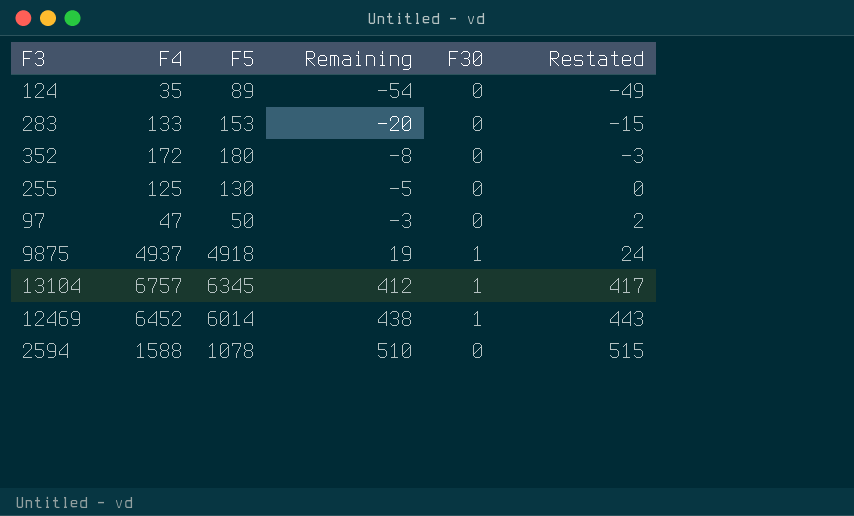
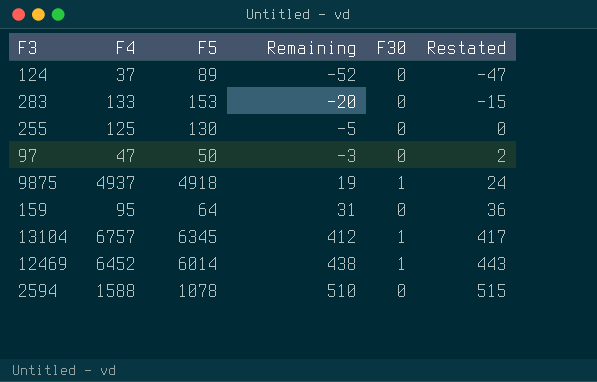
row 352: 172 | 180 | -8 | 0 | -3 -> none
124 | F4: 35 -> 37
124 | Remaining: -54 -> -52
124 | Restated: -49 -> -47
row 159: none -> 95 | 64 | 31 | 0 | 36

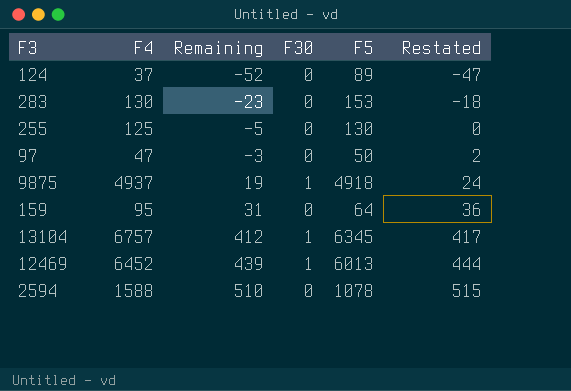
column F5 | position: 3 -> 5
283 | F4: 133 -> 130
283 | Remaining: -20 -> -23
283 | Restated: -15 -> -18
12469 | Remaining: 438 -> 439
12469 | F5: 6014 -> 6013
12469 | Restated: 443 -> 444

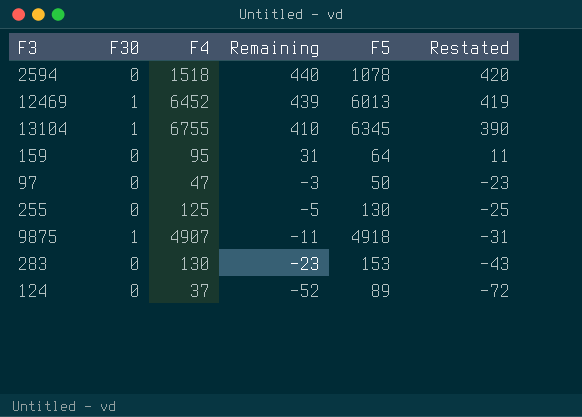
row order: Remaining ascending -> Remaining descending
column F30 | position: 4 -> 2
column Restated | formula: [Remaining] + 5 -> [Remaining] - 20
2594 | F4: 1588 -> 1518
2594 | Remaining: 510 -> 440
13104 | F4: 6757 -> 6755
13104 | Remaining: 412 -> 410
9875 | F4: 4937 -> 4907
9875 | Remaining: 19 -> -11

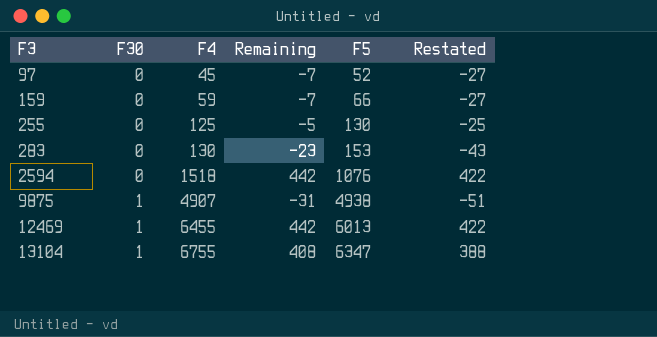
row order: Remaining descending -> F3 ascending
row 124: 0 | 37 | -52 | 89 | -72 -> none
97 | F4: 47 -> 45
97 | Remaining: -3 -> -7
97 | F5: 50 -> 52
97 | Restated: -23 -> -27
159 | F4: 95 -> 59
159 | Remaining: 31 -> -7
159 | F5: 64 -> 66
159 | Restated: 11 -> -27
2594 | Remaining: 440 -> 442
2594 | F5: 1078 -> 1076
2594 | Restated: 420 -> 422
9875 | Remaining: -11 -> -31
9875 | F5: 4918 -> 4938
9875 | Restated: -31 -> -51
12469 | F4: 6452 -> 6455
12469 | Remaining: 439 -> 442
12469 | Restated: 419 -> 422
13104 | Remaining: 410 -> 408
13104 | F5: 6345 -> 6347
13104 | Restated: 390 -> 388

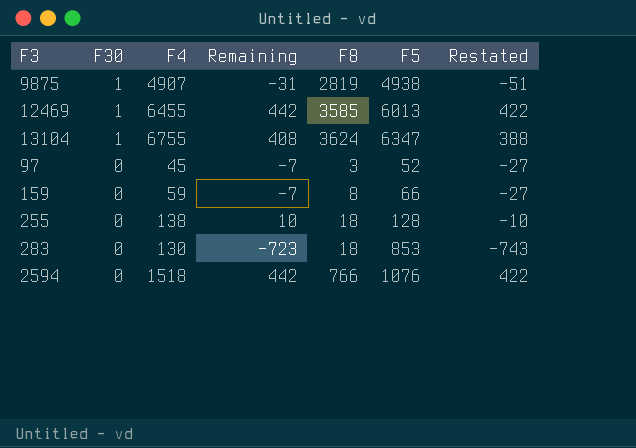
row order: F3 ascending -> F30 descending
column F8 | position: none -> 5
255 | F4: 125 -> 138
255 | Remaining: -5 -> 10
255 | F5: 130 -> 128
255 | Restated: -25 -> -10
283 | Remaining: -23 -> -723
283 | F5: 153 -> 853
283 | Restated: -43 -> -743

